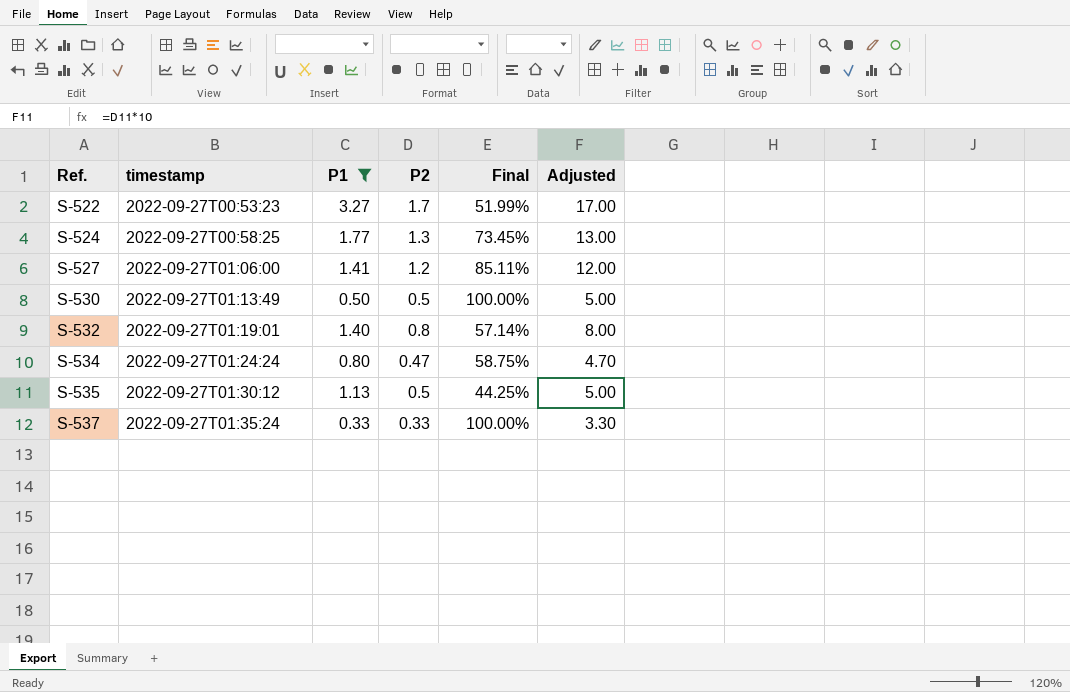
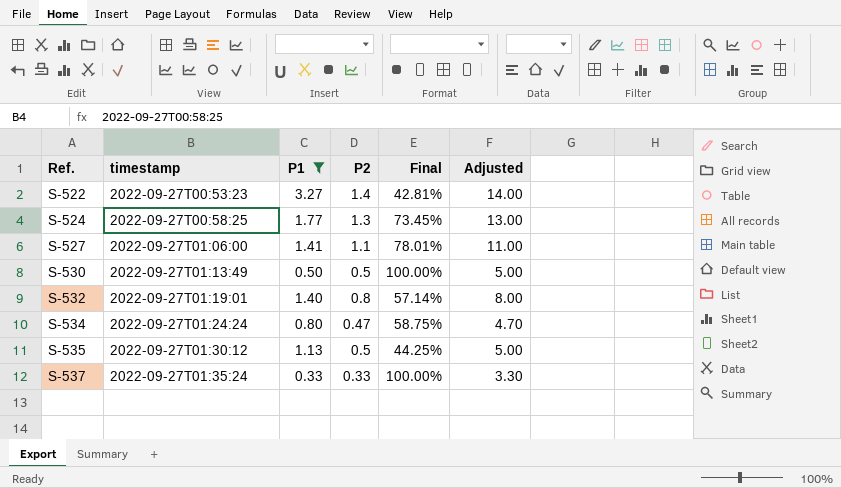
S-522 | P2: 1.7 -> 1.4
S-522 | Final: 51.99% -> 42.81%
S-522 | Adjusted: 17.00 -> 14.00
S-527 | P2: 1.2 -> 1.1
S-527 | Final: 85.11% -> 78.01%
S-527 | Adjusted: 12.00 -> 11.00

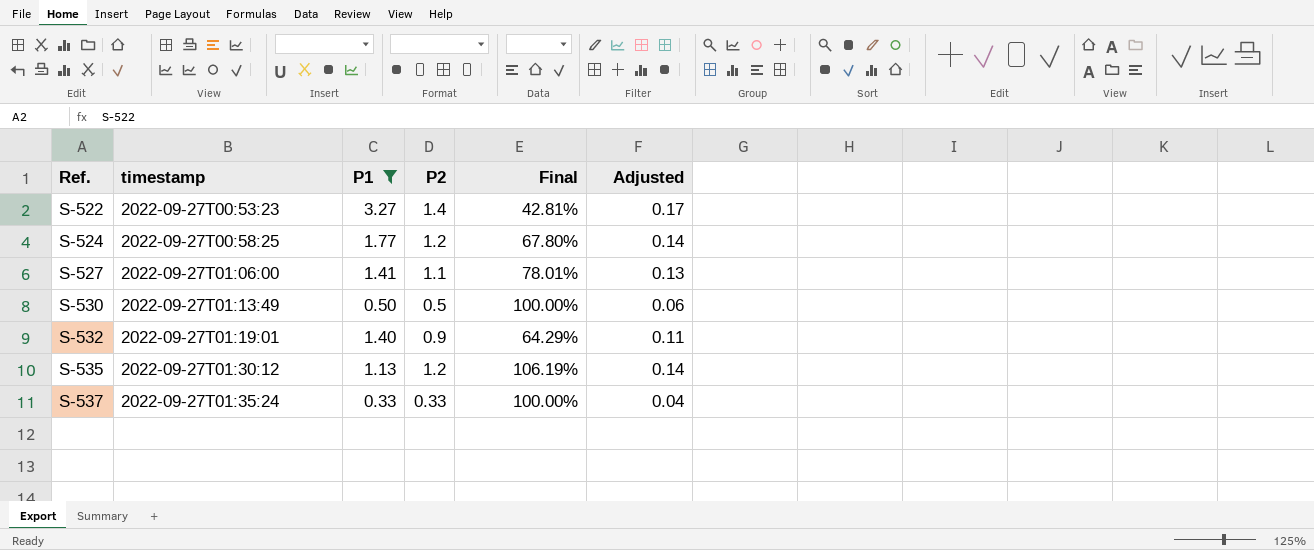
column Adjusted | formula: [P2] * 10 -> [P2] * 0.12
row S-534: 2022-09-27T01:24:24 | 0.80 | 0.47 | 58.75% | 4.70 -> none
S-524 | P2: 1.3 -> 1.2
S-524 | Final: 73.45% -> 67.80%
S-532 | P2: 0.8 -> 0.9
S-532 | Final: 57.14% -> 64.29%
S-535 | P2: 0.5 -> 1.2
S-535 | Final: 44.25% -> 106.19%

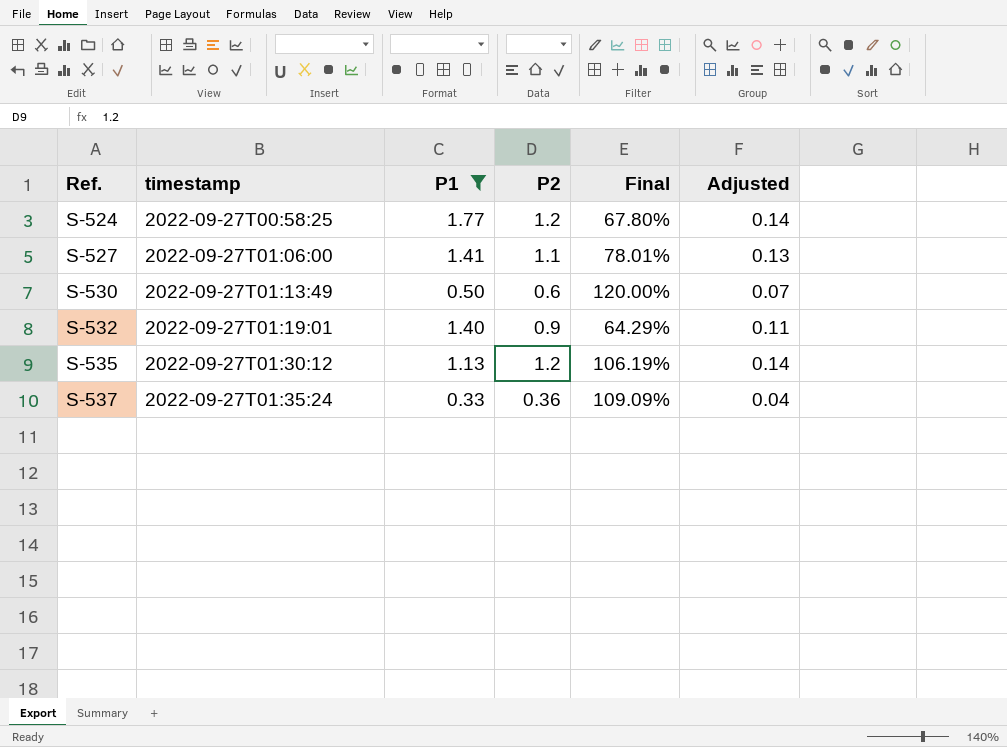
row S-522: 2022-09-27T00:53:23 | 3.27 | 1.4 | 42.81% | 0.17 -> none
S-530 | P2: 0.5 -> 0.6
S-530 | Final: 100.00% -> 120.00%
S-530 | Adjusted: 0.06 -> 0.07
S-537 | P2: 0.33 -> 0.36
S-537 | Final: 100.00% -> 109.09%

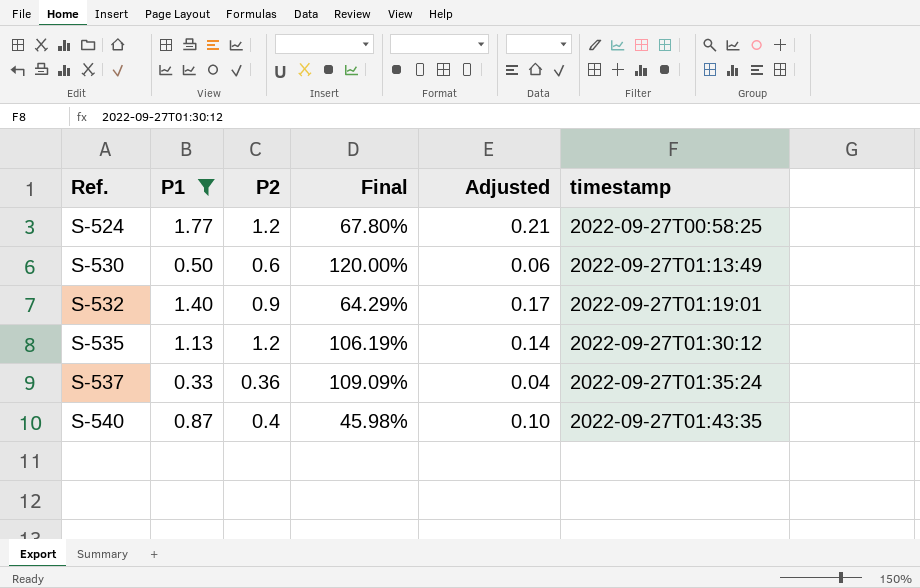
column Adjusted | formula: [P2] * 0.12 -> [P1] * 0.12
column timestamp | position: 2 -> 6
row S-527: 2022-09-27T01:06:00 | 1.41 | 1.1 | 78.01% | 0.13 -> none
row S-540: none -> 0.87 | 0.4 | 45.98% | 0.10 | 2022-09-27T01:43:35

